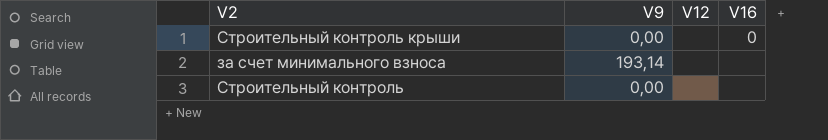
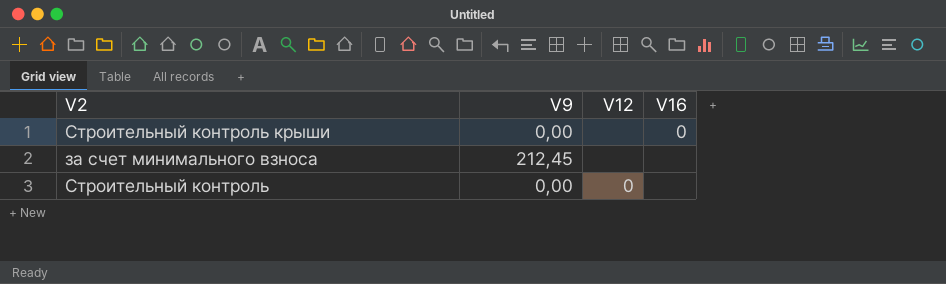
за счет минимального взноса | V9: 193,14 -> 212,45
Строительный контроль | V12: none -> 0

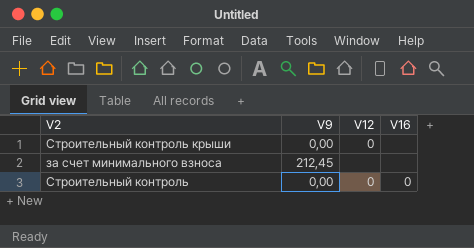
Строительный контроль крыши | V12: none -> 0
Строительный контроль крыши | V16: 0 -> none
Строительный контроль | V16: none -> 0

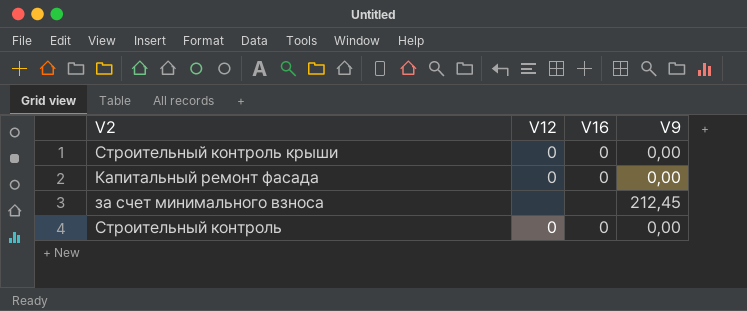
column V9 | position: 2 -> 4
Строительный контроль крыши | V16: none -> 0
row Капитальный ремонт фасада: none -> 0 | 0 | 0,00

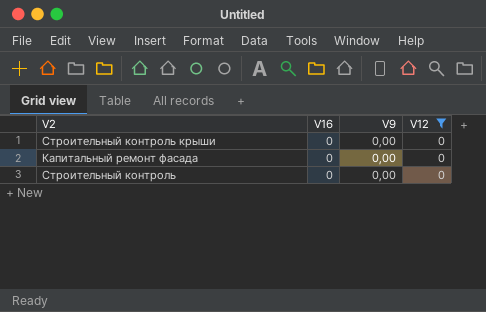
filter: none -> V12 = 0
column V12 | position: 2 -> 4

